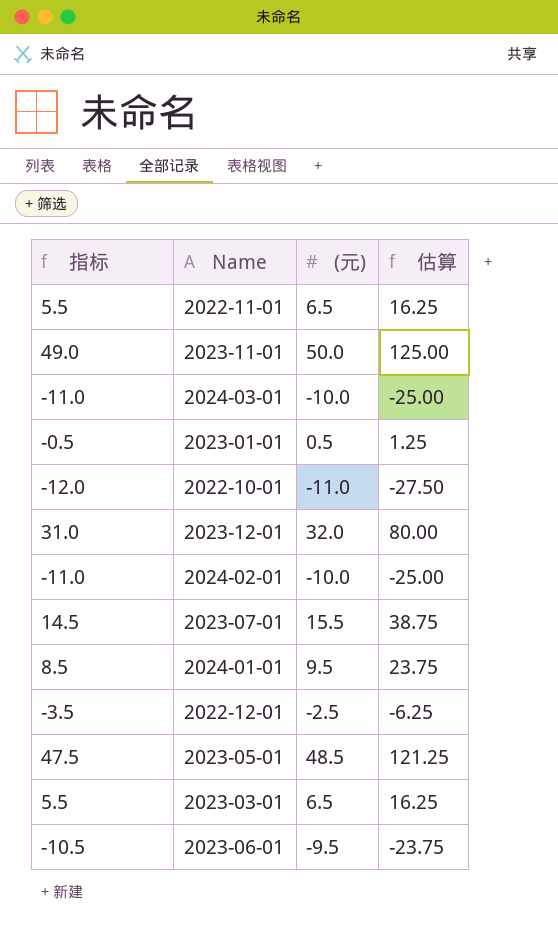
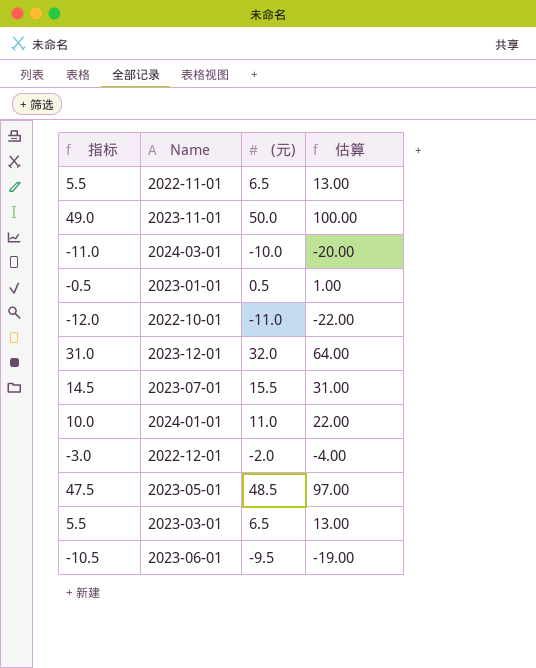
column 估算 | formula: [(元)] * 2.5 -> [(元)] * 2
row 2024-02-01: -11.0 | -10.0 | -25.00 -> none
2024-01-01 | 指标: 8.5 -> 10.0
2024-01-01 | (元): 9.5 -> 11.0
2022-12-01 | 指标: -3.5 -> -3.0
2022-12-01 | (元): -2.5 -> -2.0

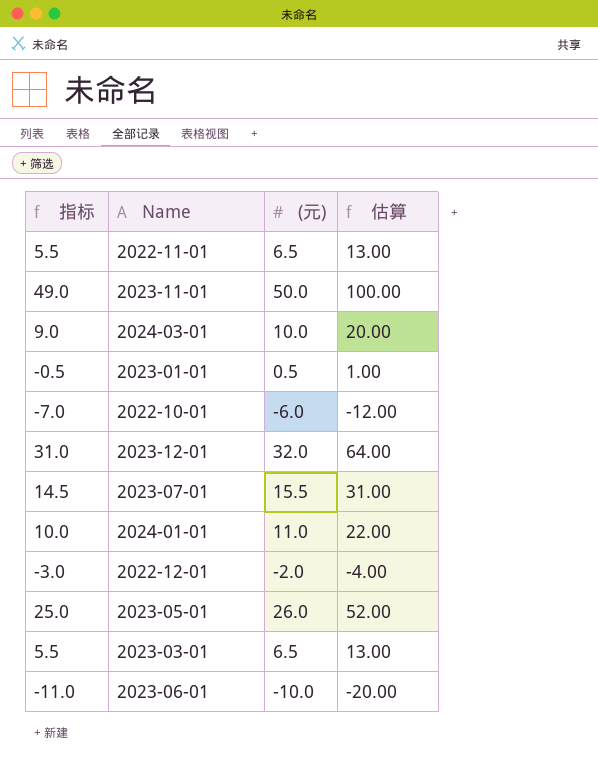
2024-03-01 | 指标: -11.0 -> 9.0
2024-03-01 | (元): -10.0 -> 10.0
2024-03-01 | 估算: -20.00 -> 20.00
2022-10-01 | 指标: -12.0 -> -7.0
2022-10-01 | (元): -11.0 -> -6.0
2022-10-01 | 估算: -22.00 -> -12.00
2023-05-01 | 指标: 47.5 -> 25.0
2023-05-01 | (元): 48.5 -> 26.0
2023-05-01 | 估算: 97.00 -> 52.00
2023-06-01 | 指标: -10.5 -> -11.0
2023-06-01 | (元): -9.5 -> -10.0
2023-06-01 | 估算: -19.00 -> -20.00

